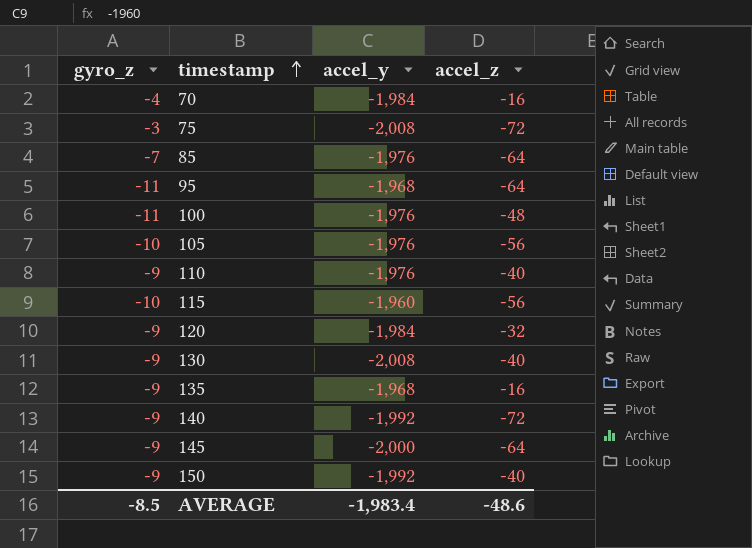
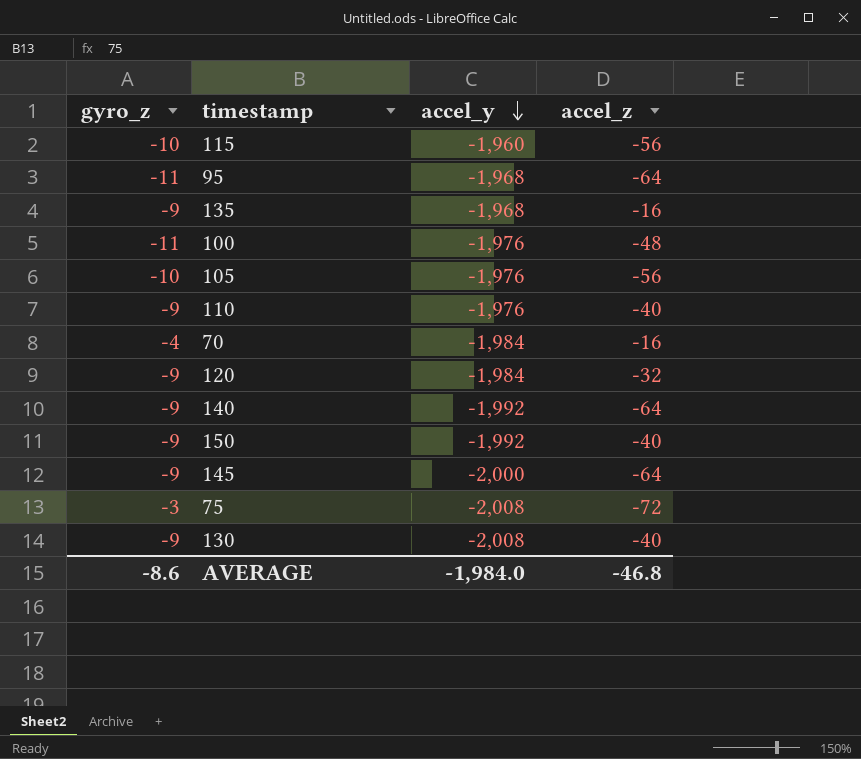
row order: timestamp ascending -> accel_y descending
row 85: -7 | -1,976 | -64 -> none
140 | accel_z: -72 -> -64
AVERAGE | gyro_z: -8.5 -> -8.6
AVERAGE | accel_y: -1,983.4 -> -1,984.0
AVERAGE | accel_z: -48.6 -> -46.8

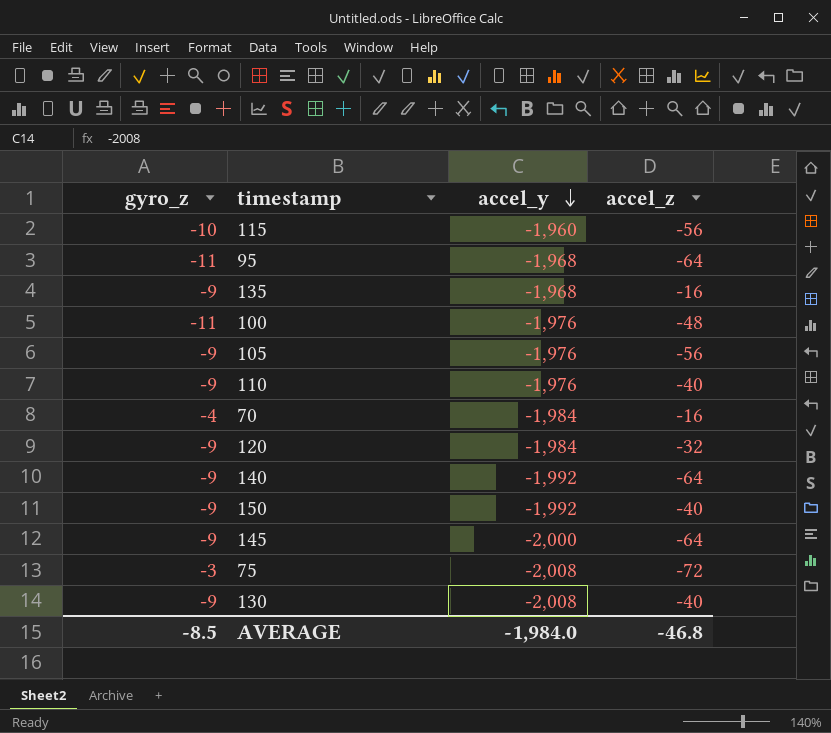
105 | gyro_z: -10 -> -9
AVERAGE | gyro_z: -8.6 -> -8.5

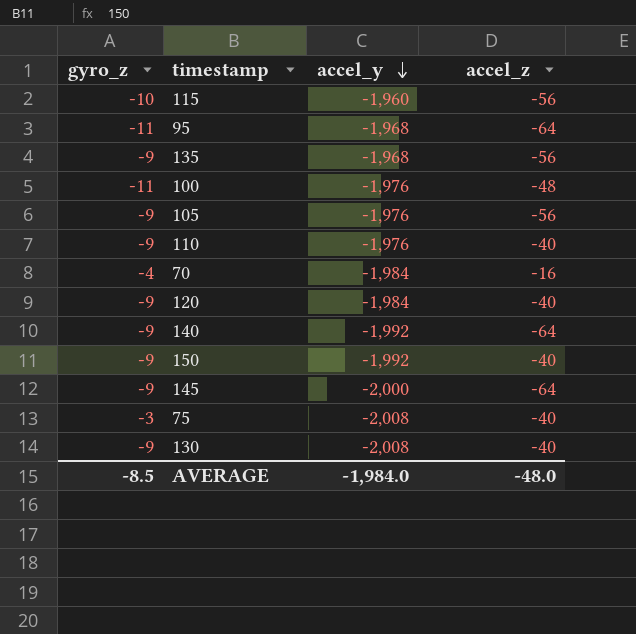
135 | accel_z: -16 -> -56
120 | accel_z: -32 -> -40
75 | accel_z: -72 -> -40
AVERAGE | accel_z: -46.8 -> -48.0

